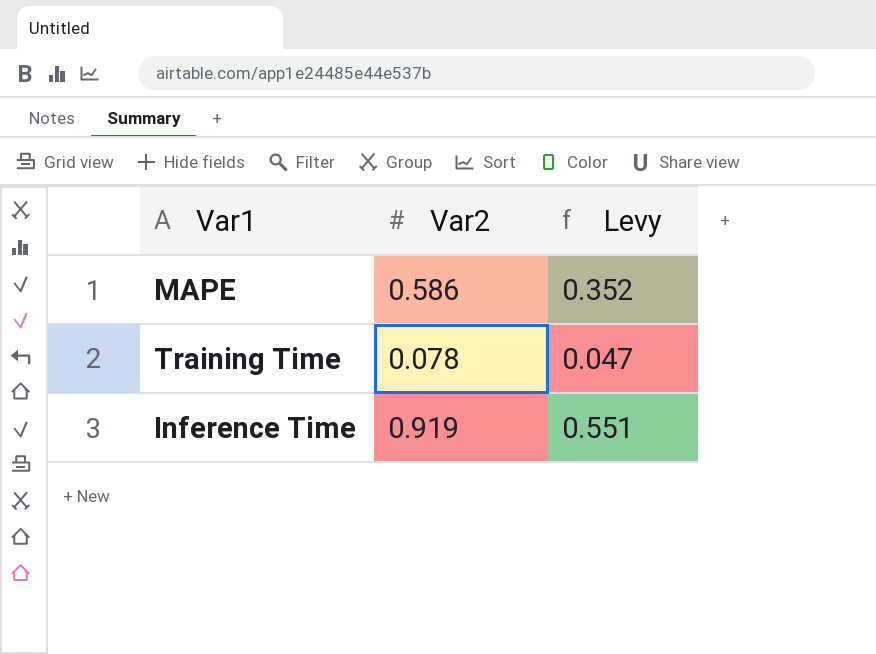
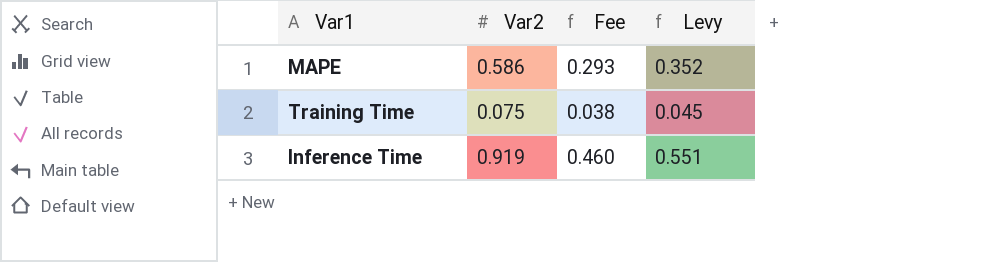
column Fee | formula: none -> [Var2] * 0.5
Training Time | Var2: 0.078 -> 0.075
Training Time | Levy: 0.047 -> 0.045

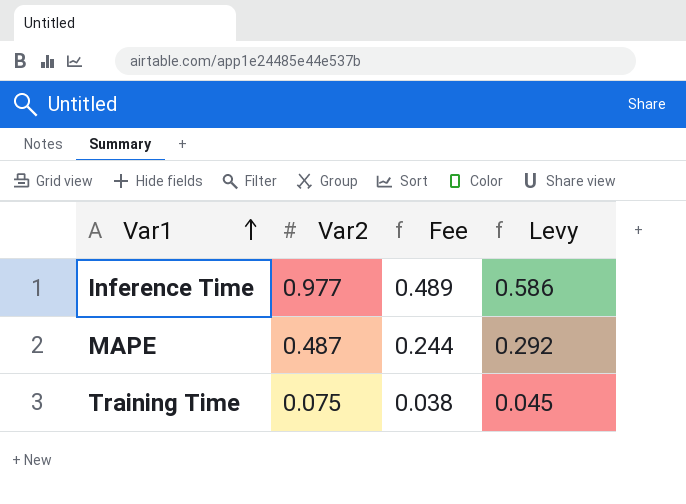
row order: none -> Var1 ascending
Inference Time | Var2: 0.919 -> 0.977
Inference Time | Fee: 0.460 -> 0.489
Inference Time | Levy: 0.551 -> 0.586
MAPE | Var2: 0.586 -> 0.487
MAPE | Fee: 0.293 -> 0.244
MAPE | Levy: 0.352 -> 0.292

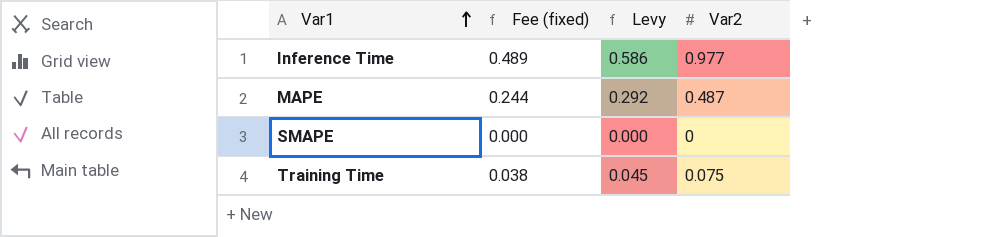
column name: Fee -> Fee (fixed)
column Var2 | position: 2 -> 4
row SMAPE: none -> 0.000 | 0.000 | 0

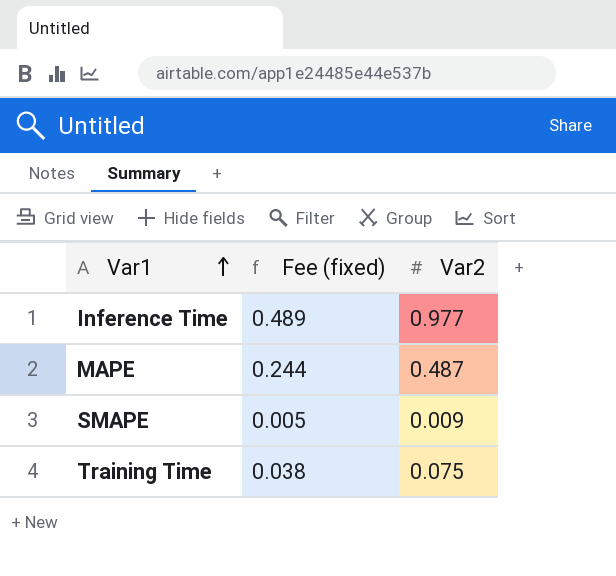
column Levy | formula: [Var2] * 0.6 -> none
SMAPE | Fee (fixed): 0.000 -> 0.005
SMAPE | Var2: 0 -> 0.009

